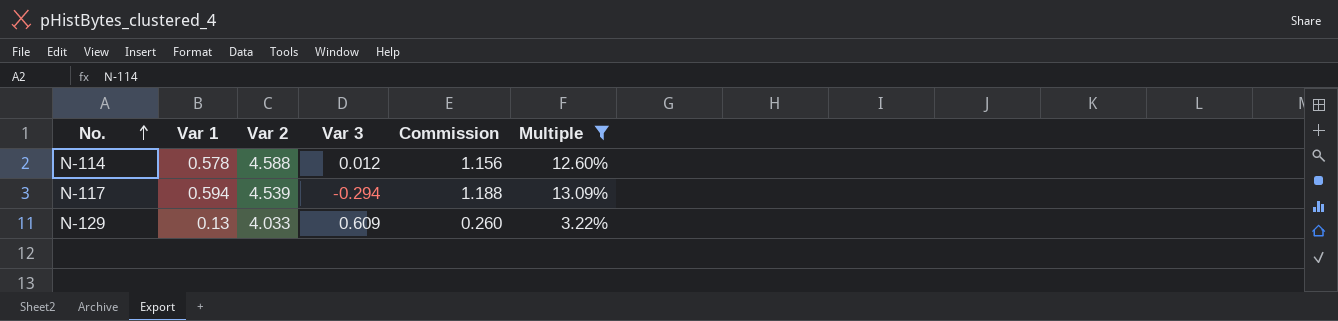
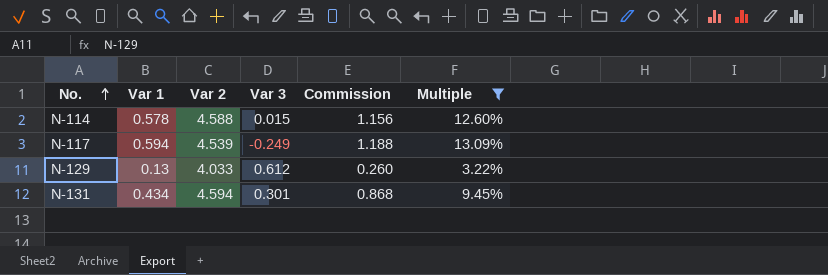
N-114 | Var 3: 0.012 -> 0.015
N-117 | Var 3: -0.294 -> -0.249
N-129 | Var 3: 0.609 -> 0.612
row N-131: none -> 0.434 | 4.594 | 0.301 | 0.868 | 9.45%

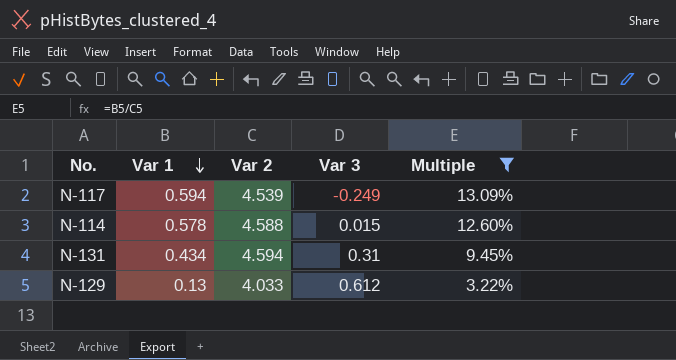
row order: No. ascending -> Var 1 descending
column Commission | formula: [Var 1] * 2 -> none
N-131 | Var 3: 0.301 -> 0.31

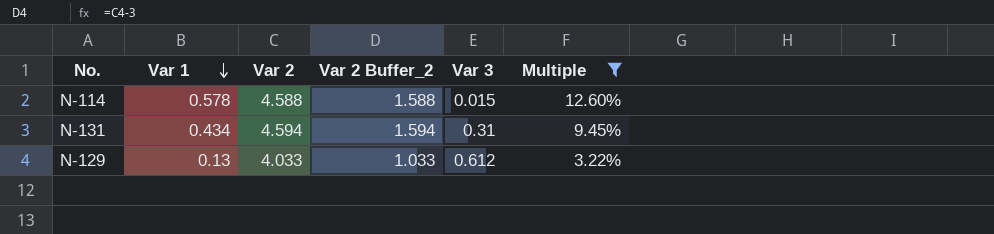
column Var 2 Buffer_2 | formula: none -> [Var 2] - 3
row N-117: 0.594 | 4.539 | -0.249 | 13.09% -> none

